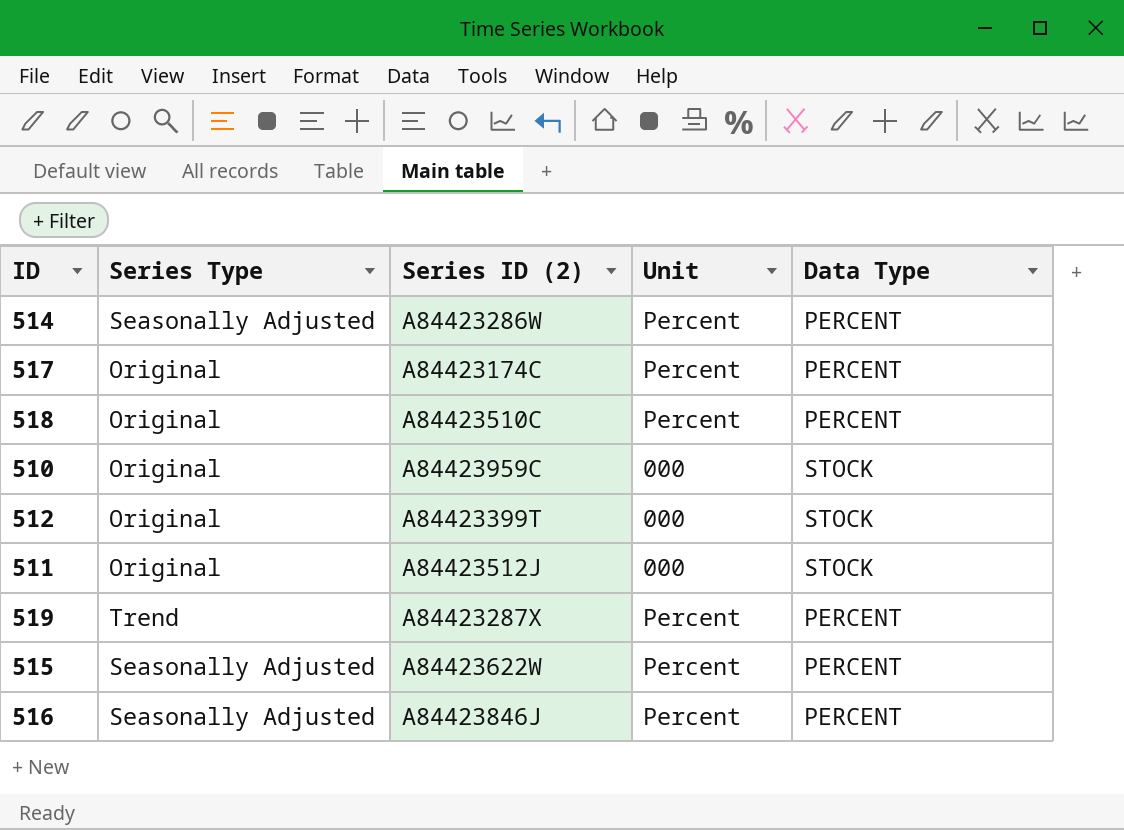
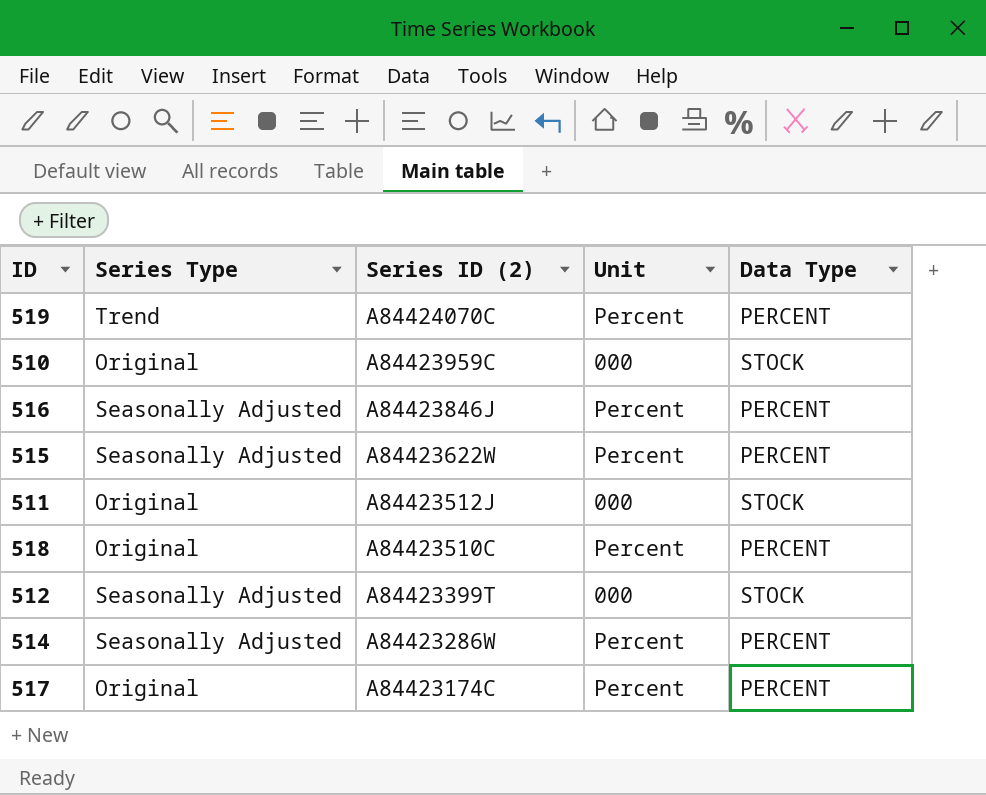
row order: none -> Series ID (2) descending
519 | Series ID (2): A84423287X -> A84424070C
512 | Series Type: Original -> Seasonally Adjusted

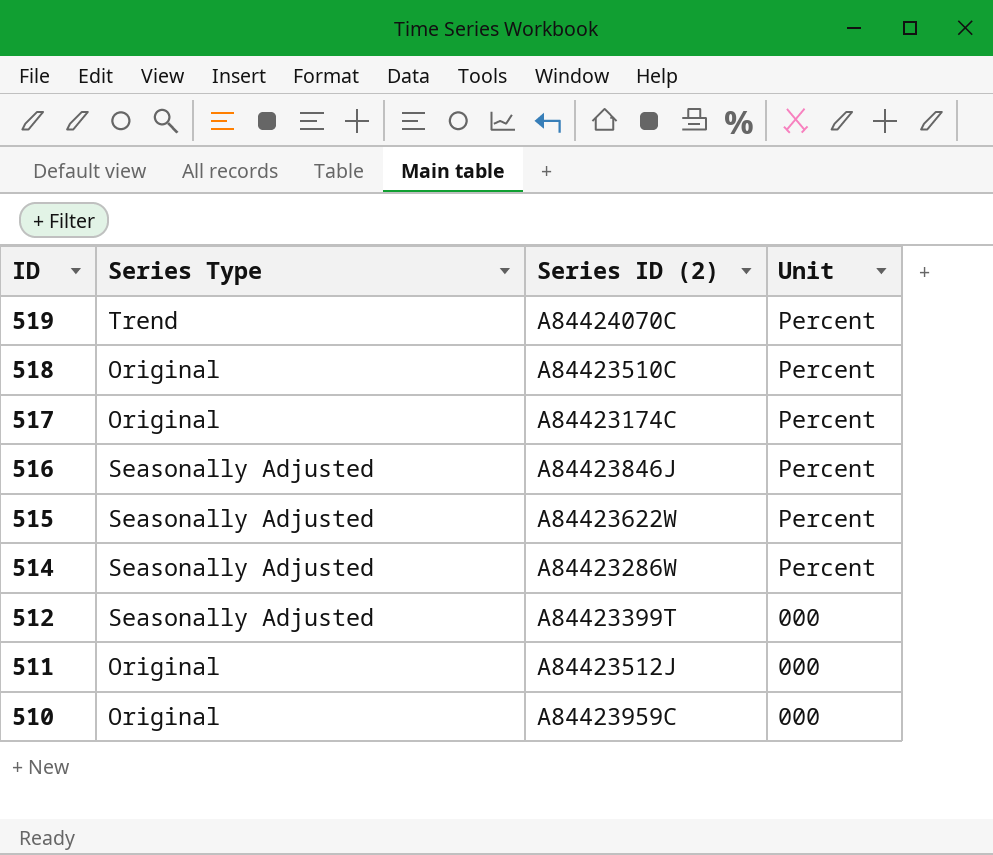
row order: Series ID (2) descending -> ID descending
column Data Type | position: 5 -> none

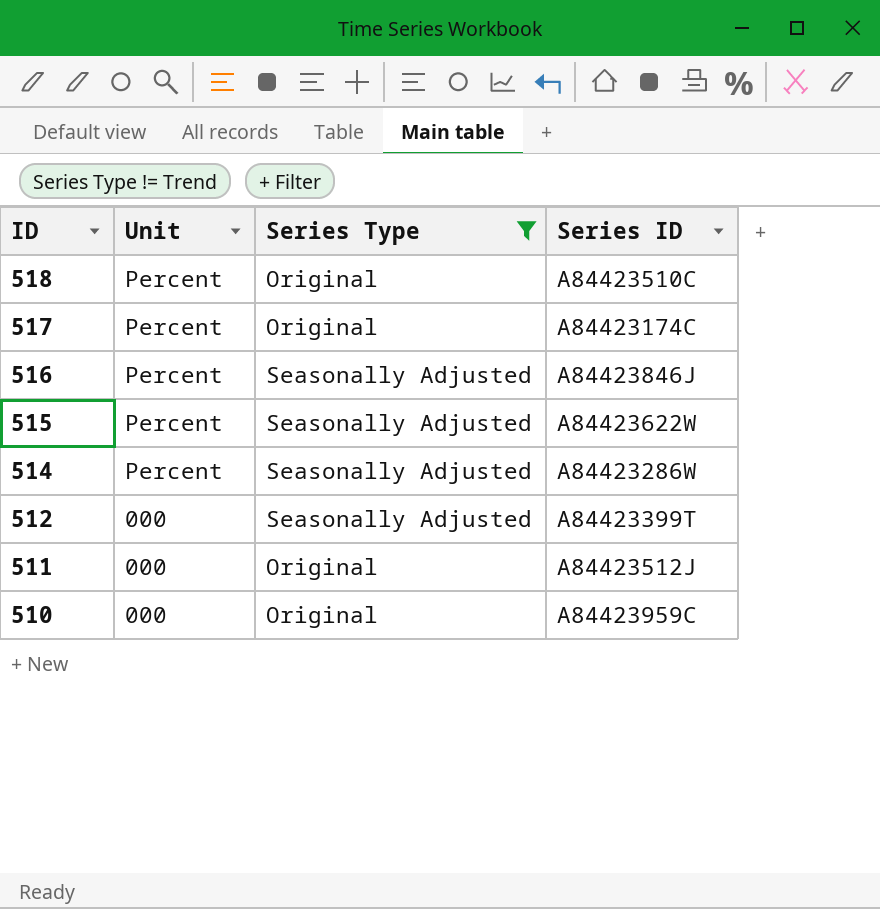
filter: none -> Series Type != Trend
column Unit | position: 4 -> 2
column name: Series ID (2) -> Series ID

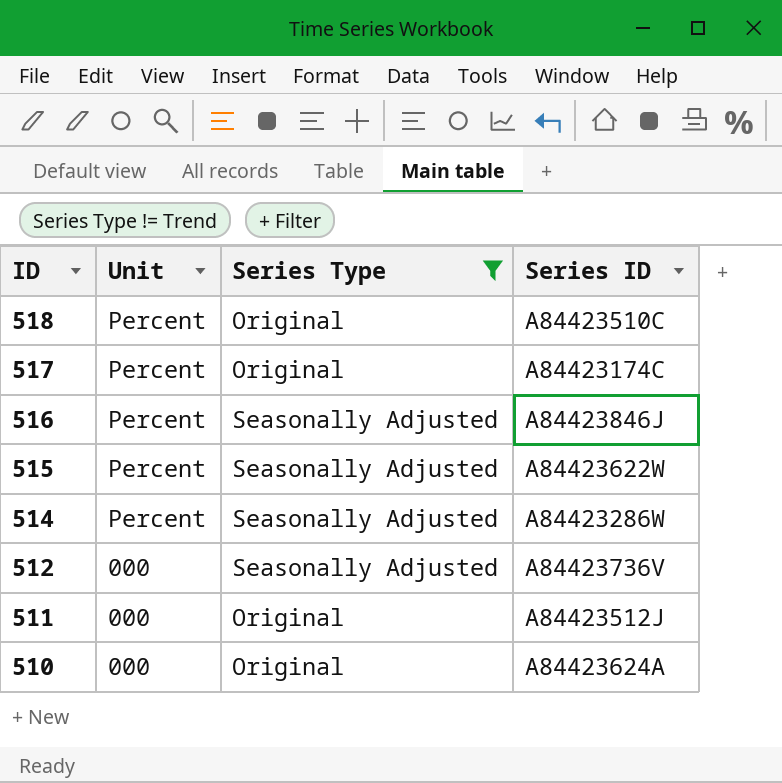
512 | Series ID: A84423399T -> A84423736V
510 | Series ID: A84423959C -> A84423624A

